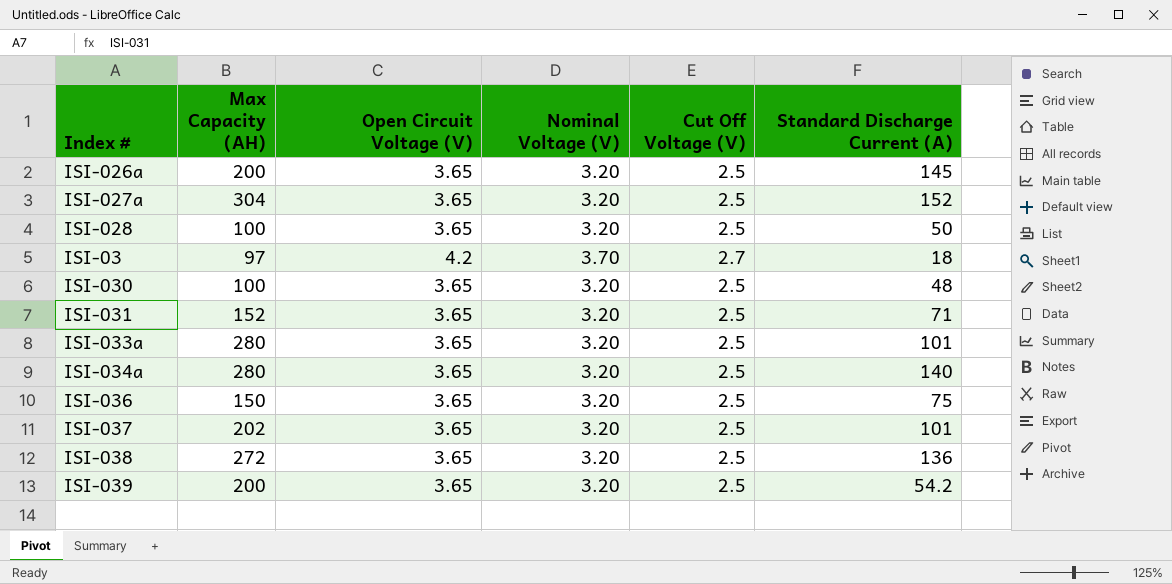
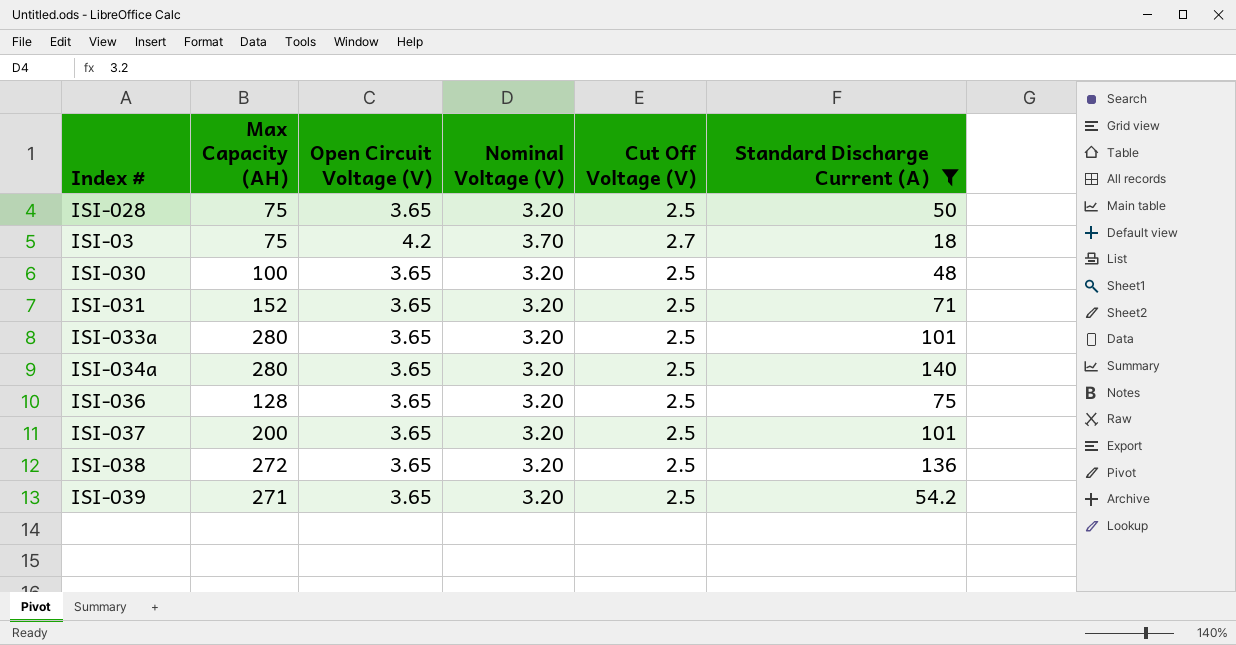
filter: none -> Standard Discharge Current (A) <= 140
ISI-028 | Max Capacity (AH): 100 -> 75
ISI-03 | Max Capacity (AH): 97 -> 75
ISI-036 | Max Capacity (AH): 150 -> 128
ISI-037 | Max Capacity (AH): 202 -> 200
ISI-039 | Max Capacity (AH): 200 -> 271

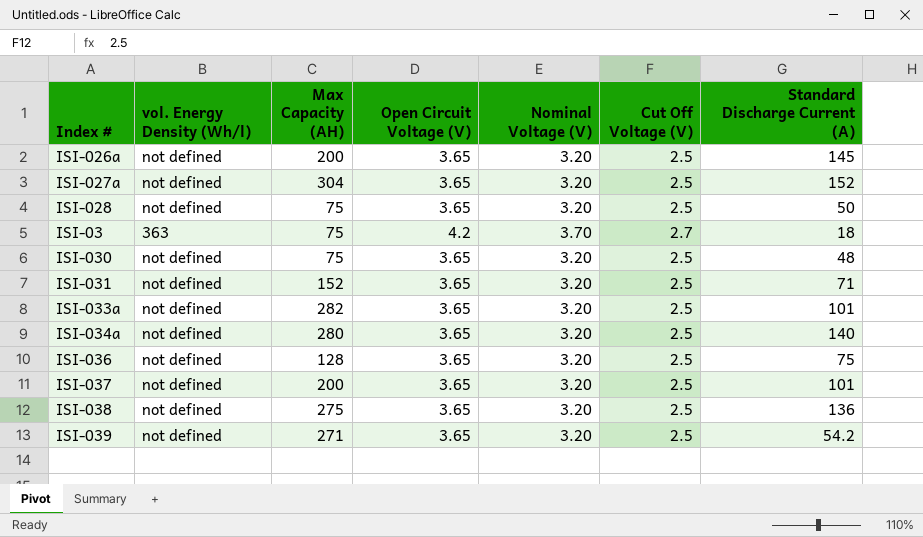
filter: Standard Discharge Current (A) <= 140 -> none
column vol. Energy Density (Wh/l) | position: none -> 2
ISI-030 | Max Capacity (AH): 100 -> 75
ISI-033a | Max Capacity (AH): 280 -> 282
ISI-038 | Max Capacity (AH): 272 -> 275

